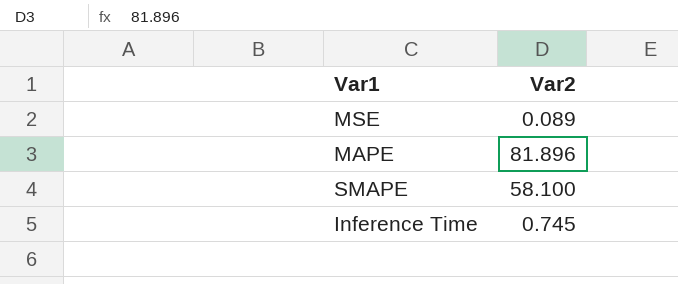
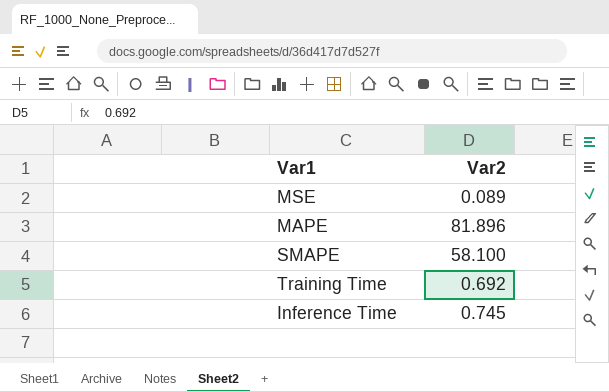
row Training Time: none -> 0.692

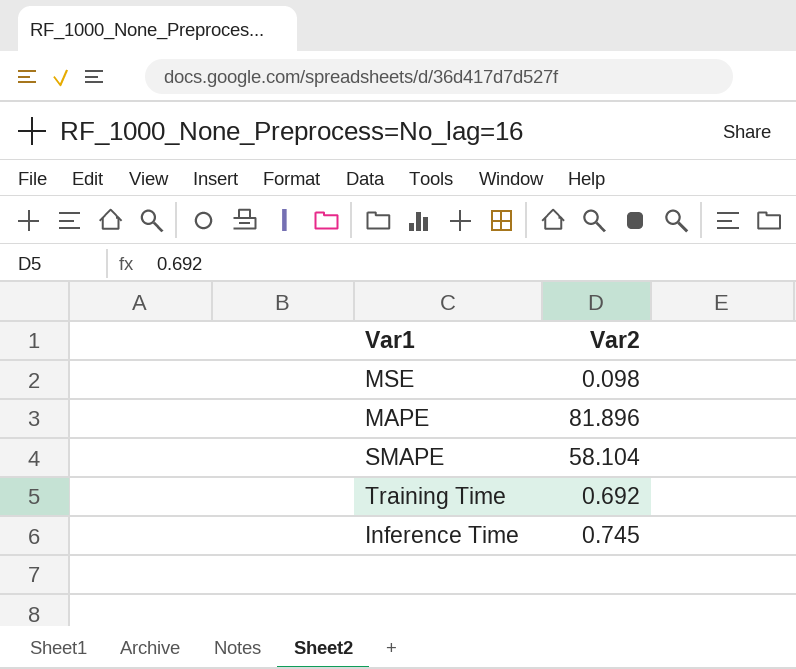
MSE | Var2: 0.089 -> 0.098
SMAPE | Var2: 58.100 -> 58.104

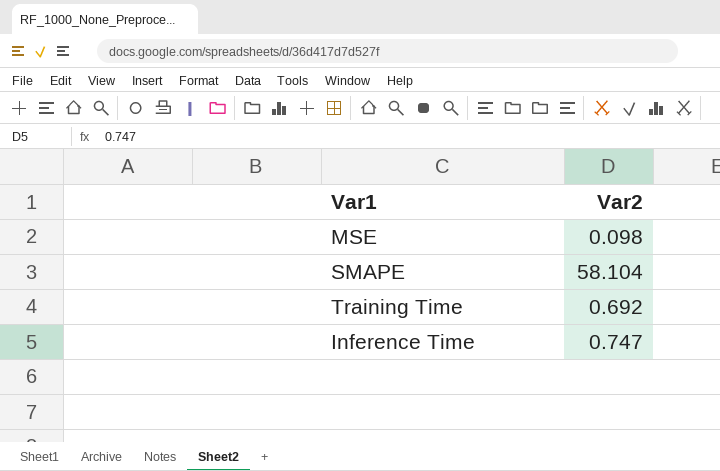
row MAPE: 81.896 -> none
Inference Time | Var2: 0.745 -> 0.747

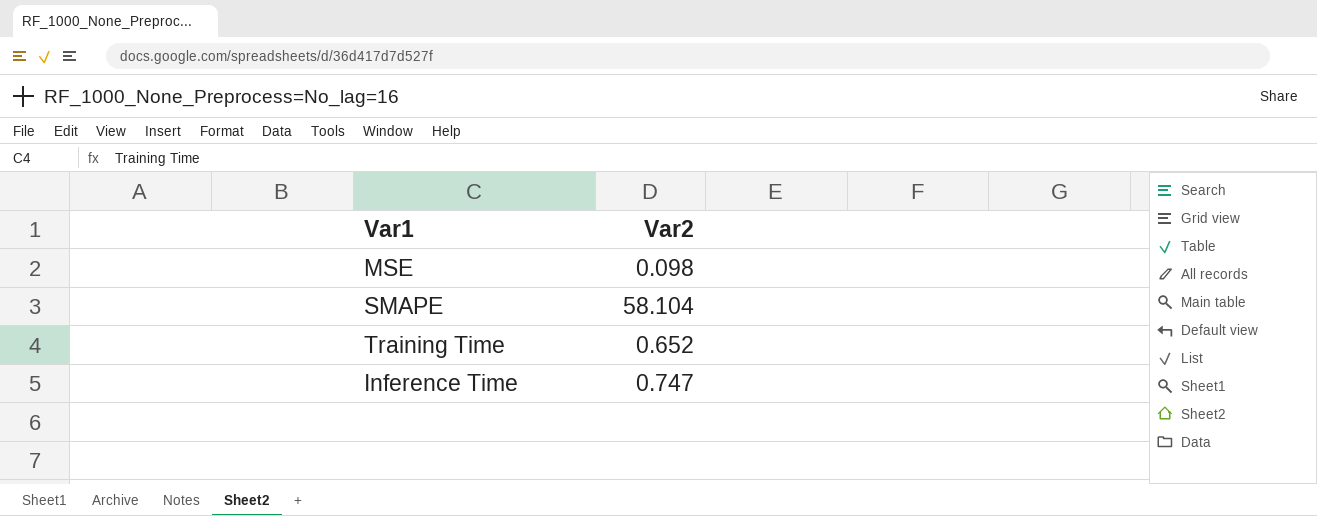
Training Time | Var2: 0.692 -> 0.652

